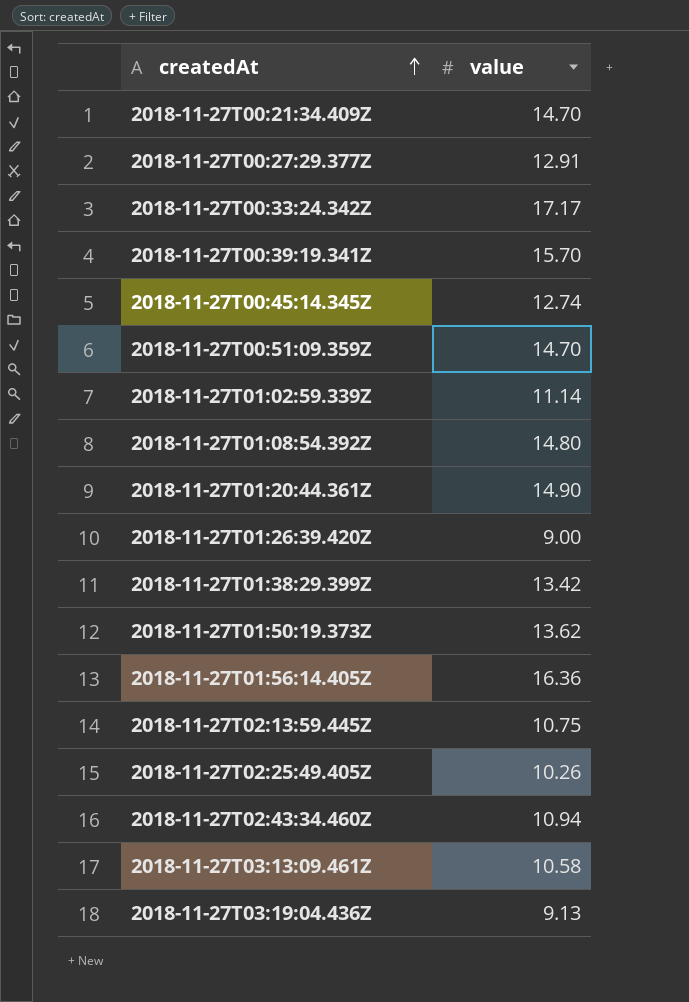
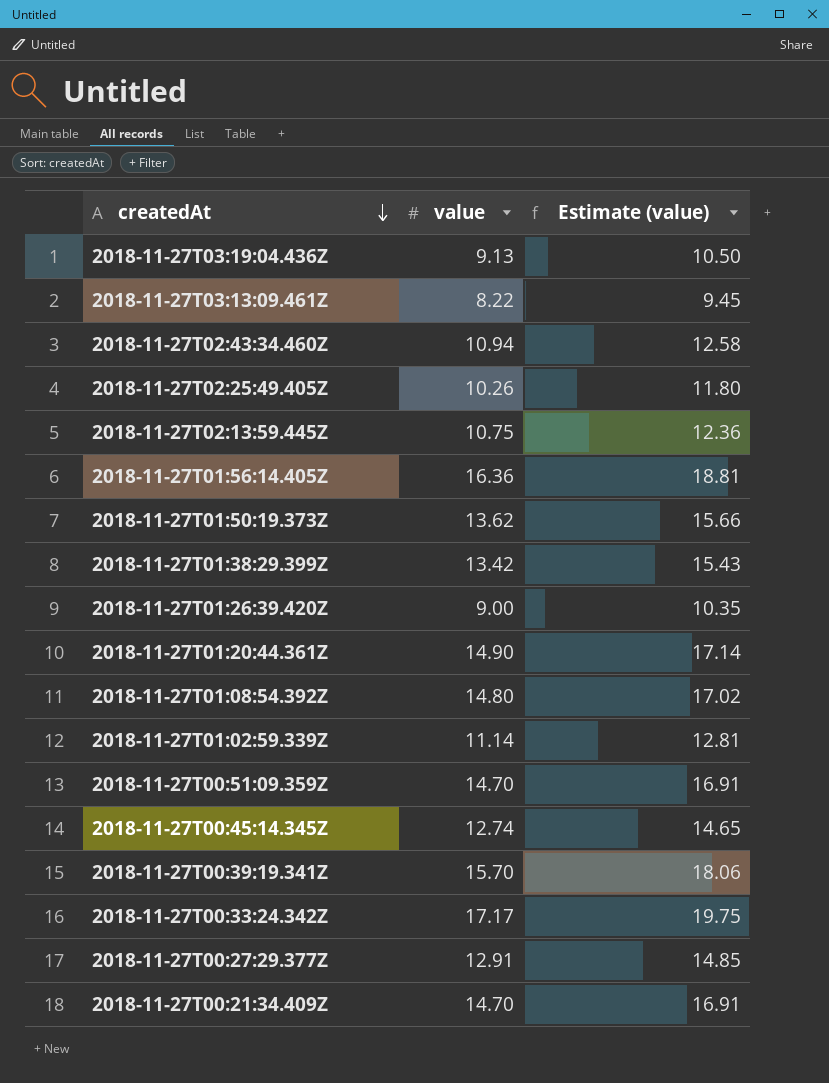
row order: createdAt ascending -> createdAt descending
column Estimate (value) | formula: none -> [value] * 1.15
2018-11-27T03:13:09.461Z | value: 10.58 -> 8.22

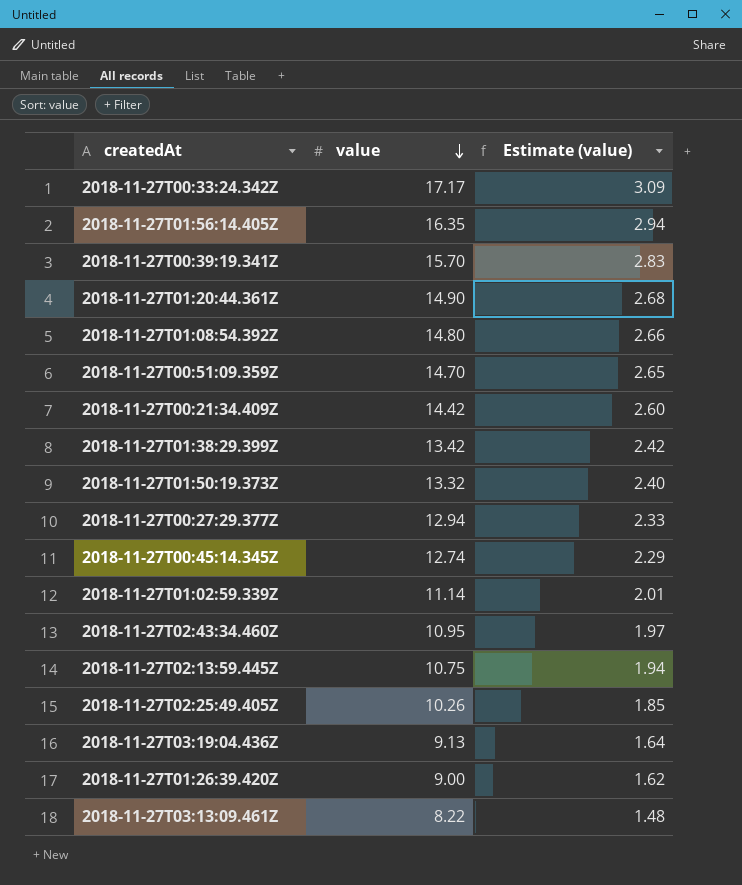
row order: createdAt descending -> value descending
column Estimate (value) | formula: [value] * 1.15 -> [value] * 0.18
2018-11-27T01:56:14.405Z | value: 16.36 -> 16.35
2018-11-27T00:21:34.409Z | value: 14.70 -> 14.42
2018-11-27T01:50:19.373Z | value: 13.62 -> 13.32
2018-11-27T00:27:29.377Z | value: 12.91 -> 12.94
2018-11-27T02:43:34.460Z | value: 10.94 -> 10.95

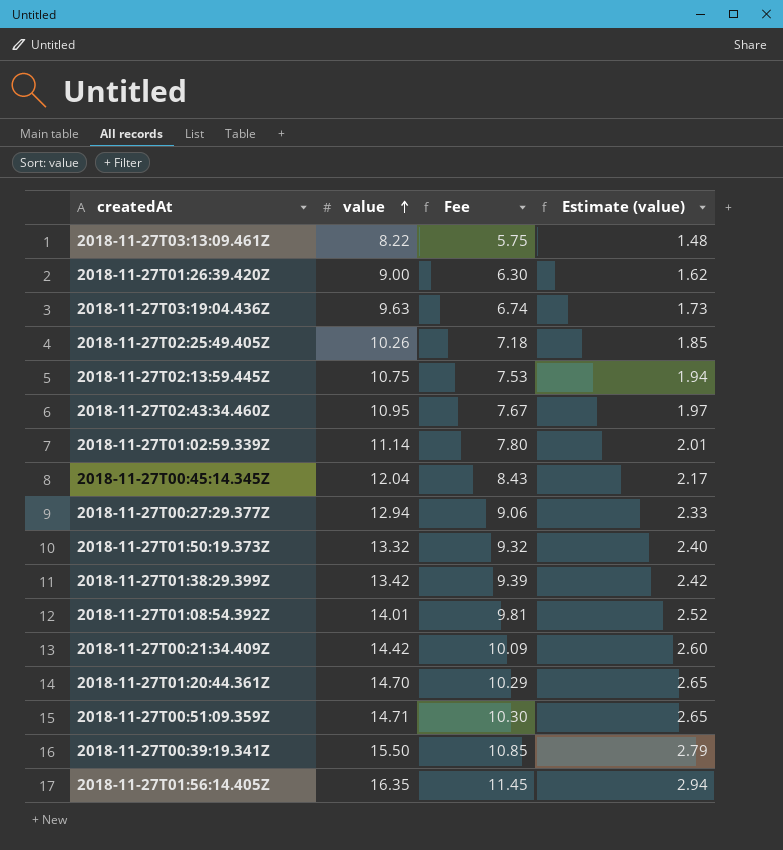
row order: value descending -> value ascending
column Fee | formula: none -> [value] * 0.7
row 2018-11-27T00:33:24.342Z: 17.17 | 3.09 -> none
2018-11-27T03:19:04.436Z | value: 9.13 -> 9.63
2018-11-27T03:19:04.436Z | Estimate (value): 1.64 -> 1.73
2018-11-27T00:45:14.345Z | value: 12.74 -> 12.04
2018-11-27T00:45:14.345Z | Estimate (value): 2.29 -> 2.17
2018-11-27T01:08:54.392Z | value: 14.80 -> 14.01
2018-11-27T01:08:54.392Z | Estimate (value): 2.66 -> 2.52
2018-11-27T01:20:44.361Z | value: 14.90 -> 14.70
2018-11-27T01:20:44.361Z | Estimate (value): 2.68 -> 2.65
2018-11-27T00:51:09.359Z | value: 14.70 -> 14.71
2018-11-27T00:39:19.341Z | value: 15.70 -> 15.50
2018-11-27T00:39:19.341Z | Estimate (value): 2.83 -> 2.79

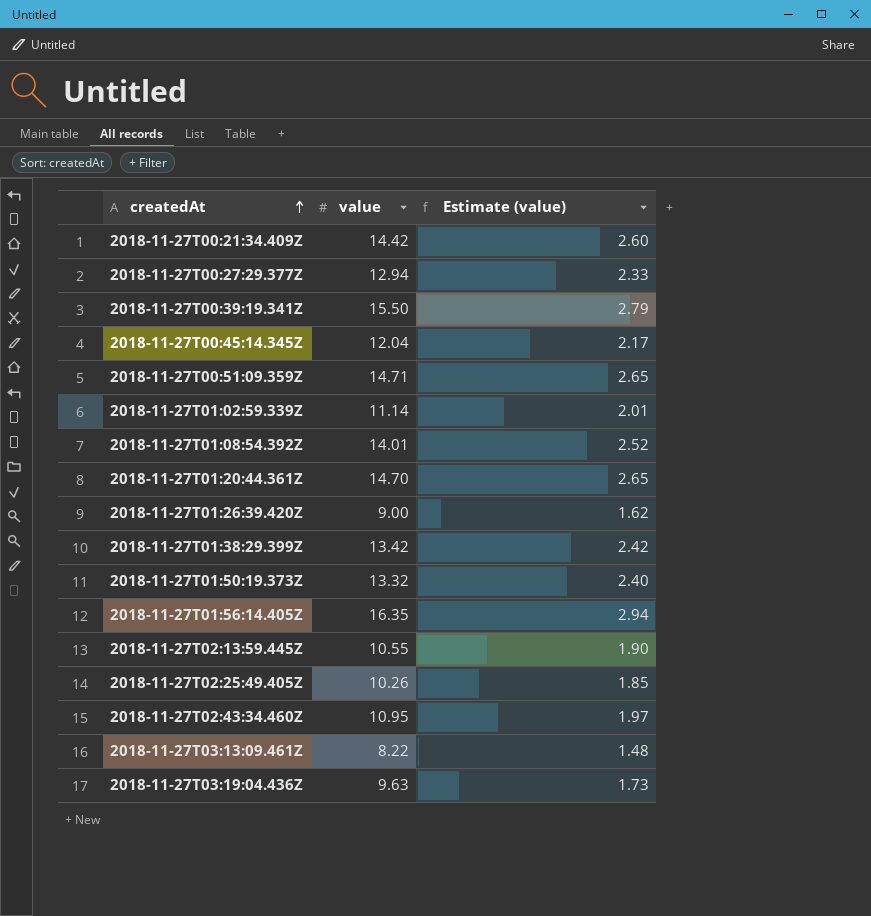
row order: value ascending -> createdAt ascending
column Fee | formula: [value] * 0.7 -> none
2018-11-27T02:13:59.445Z | value: 10.75 -> 10.55
2018-11-27T02:13:59.445Z | Estimate (value): 1.94 -> 1.90

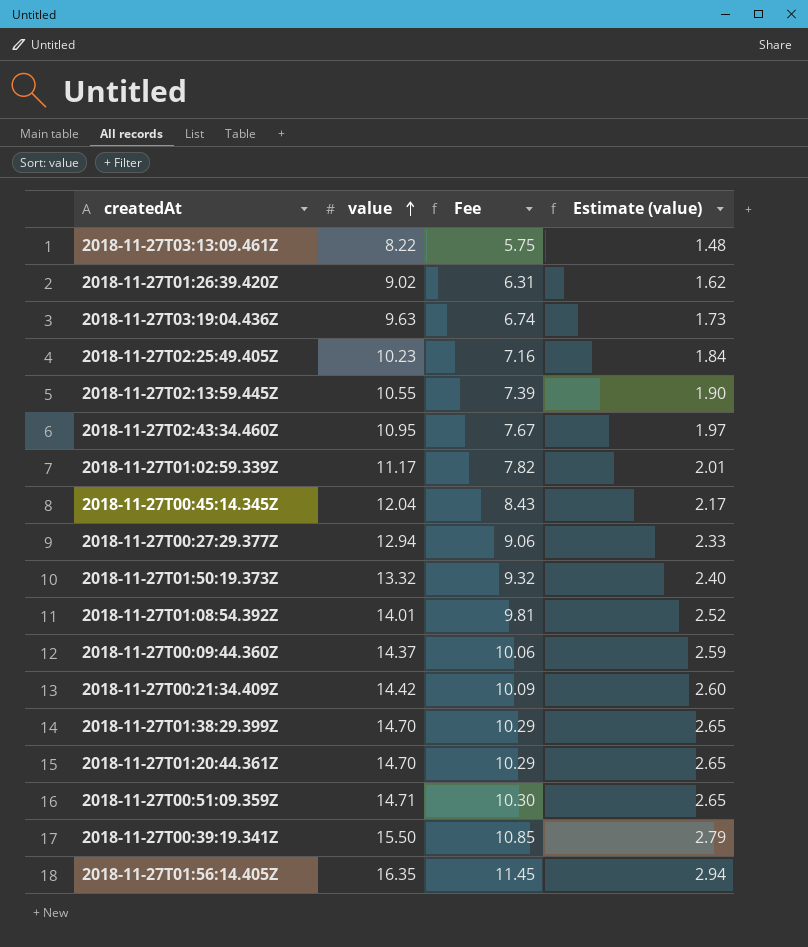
row order: createdAt ascending -> value ascending
column Fee | formula: none -> [value] * 0.7
2018-11-27T01:26:39.420Z | value: 9.00 -> 9.02
2018-11-27T02:25:49.405Z | value: 10.26 -> 10.23
2018-11-27T02:25:49.405Z | Estimate (value): 1.85 -> 1.84
2018-11-27T01:02:59.339Z | value: 11.14 -> 11.17
row 2018-11-27T00:09:44.360Z: none -> 14.37 | 10.06 | 2.59
2018-11-27T01:38:29.399Z | value: 13.42 -> 14.70
2018-11-27T01:38:29.399Z | Estimate (value): 2.42 -> 2.65

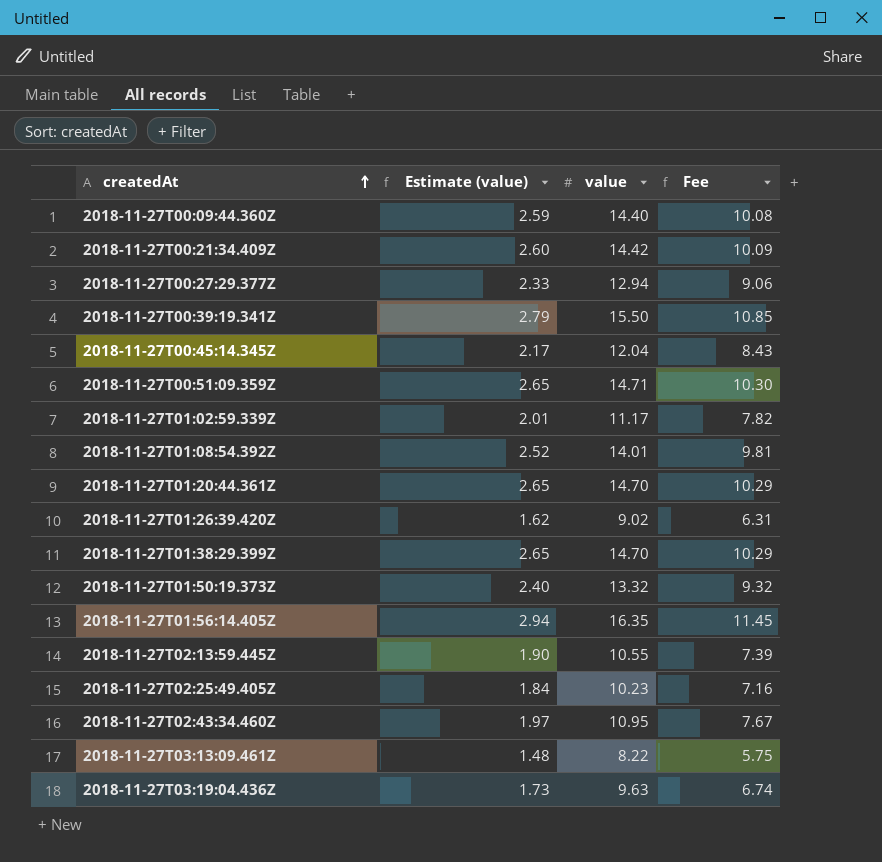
row order: value ascending -> createdAt ascending
column Estimate (value) | position: 4 -> 2
2018-11-27T00:09:44.360Z | value: 14.37 -> 14.40
2018-11-27T00:09:44.360Z | Fee: 10.06 -> 10.08

